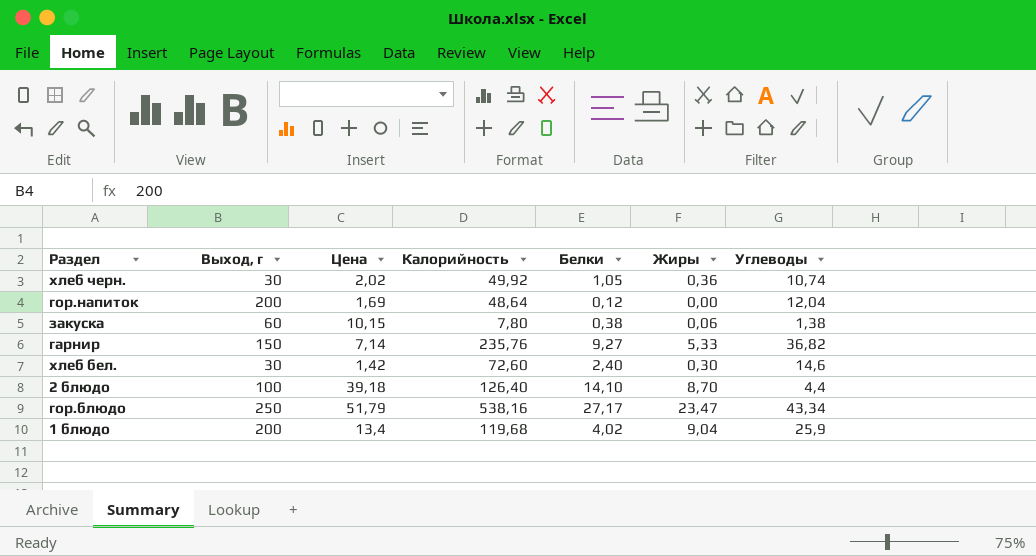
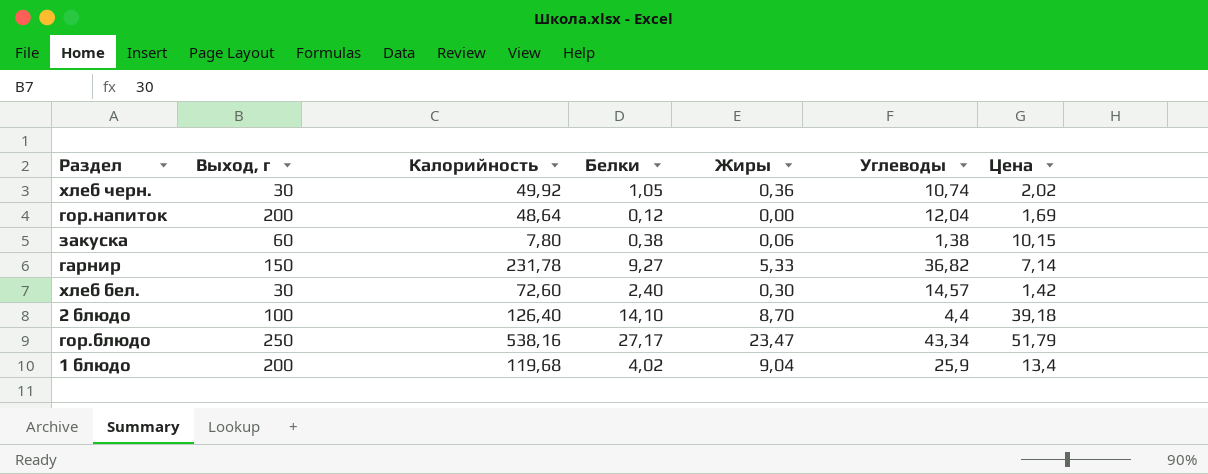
column Цена | position: 3 -> 7
гарнир | Калорийность: 235,76 -> 231,78
хлеб бел. | Углеводы: 14,6 -> 14,57

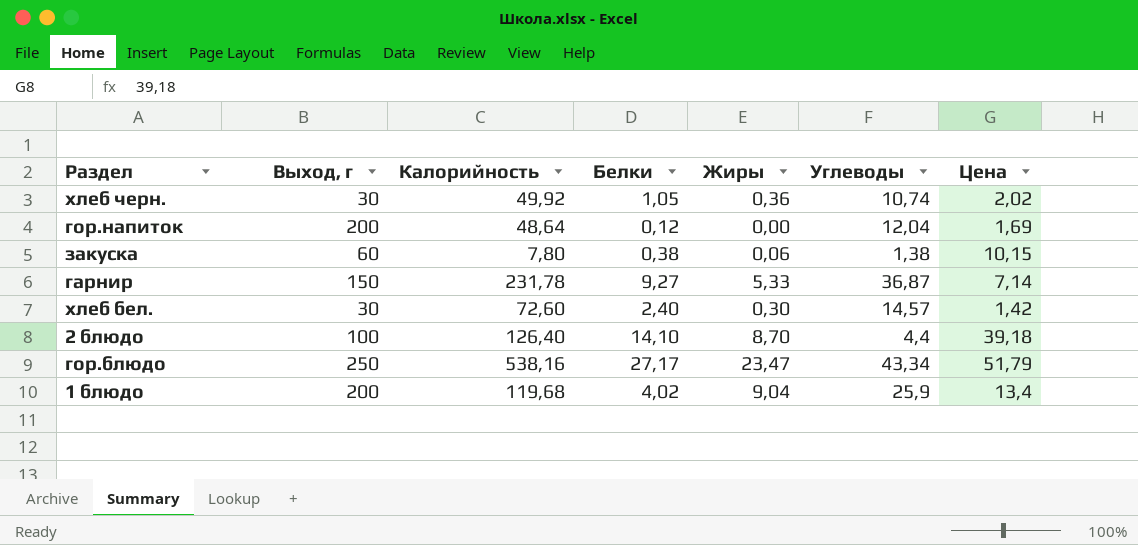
гарнир | Углеводы: 36,82 -> 36,87

